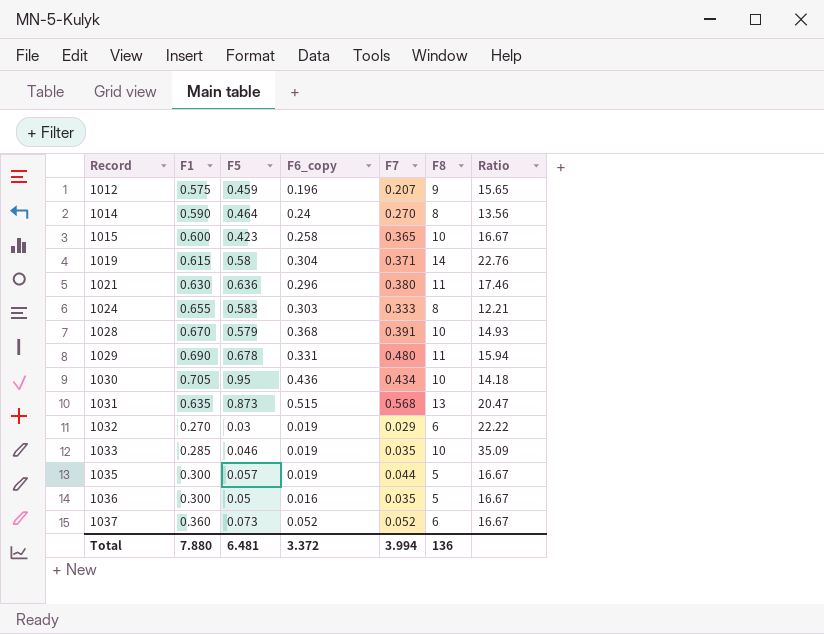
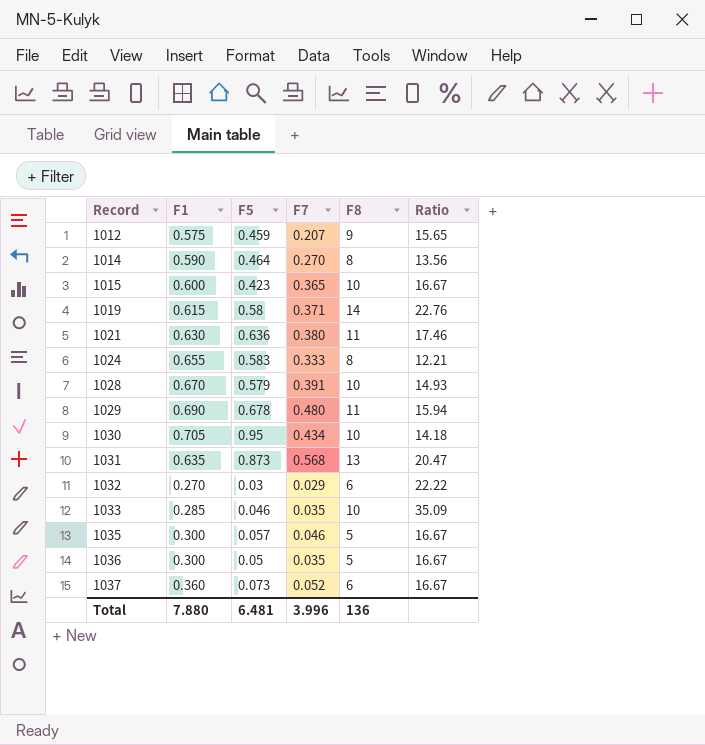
column F6_copy | position: 4 -> none
1035 | F7: 0.044 -> 0.046
Total | F7: 3.994 -> 3.996

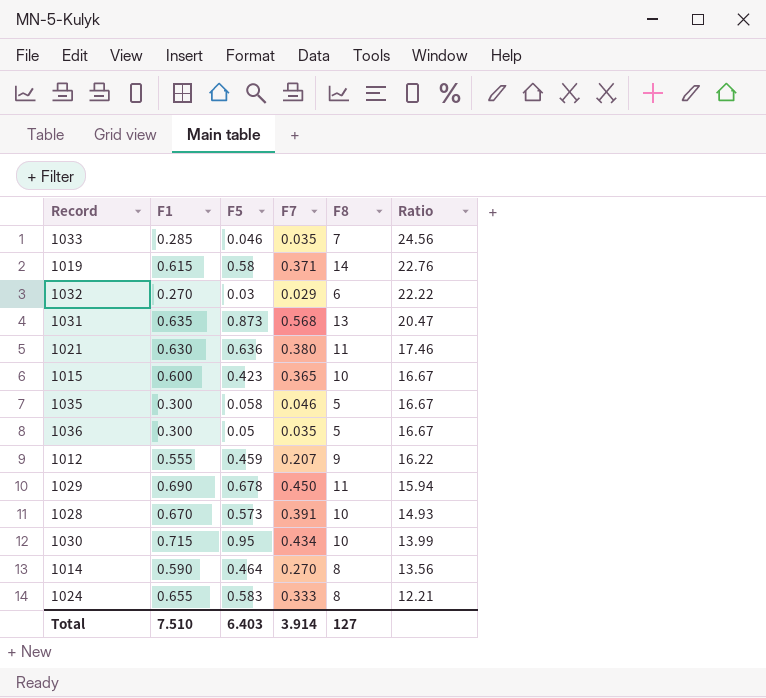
row order: Record ascending -> Ratio descending
row 1037: 0.360 | 0.073 | 0.052 | 6 | 16.67 -> none
1033 | F8: 10 -> 7
1033 | Ratio: 35.09 -> 24.56
1035 | F5: 0.057 -> 0.058
1012 | F1: 0.575 -> 0.555
1012 | Ratio: 15.65 -> 16.22
1029 | F7: 0.480 -> 0.450
1028 | F5: 0.579 -> 0.573
1030 | F1: 0.705 -> 0.715
1030 | Ratio: 14.18 -> 13.99
Total | F1: 7.880 -> 7.510
Total | F5: 6.481 -> 6.403
Total | F7: 3.996 -> 3.914
Total | F8: 136 -> 127

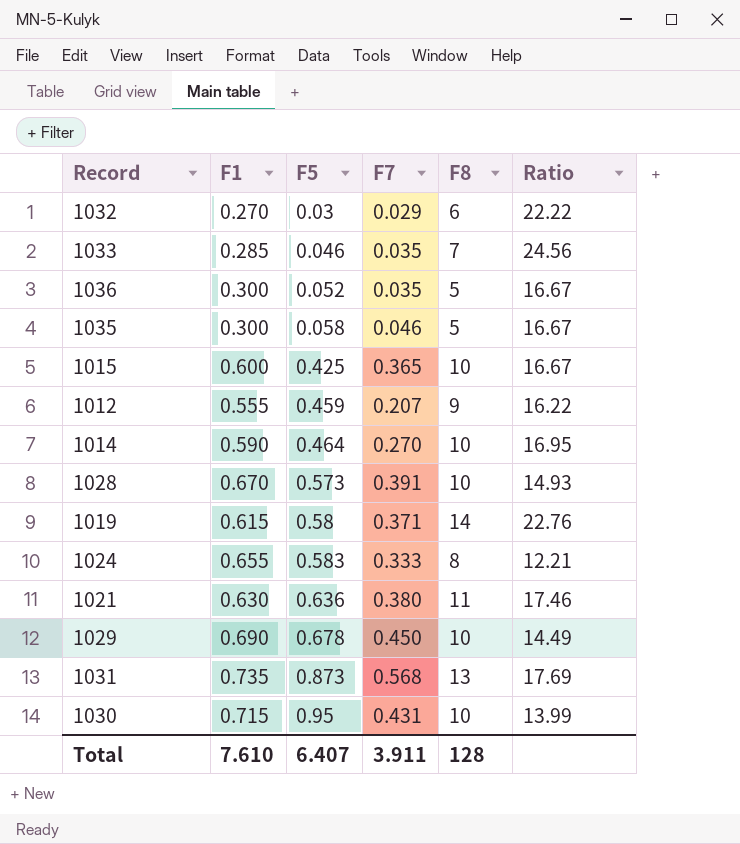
row order: Ratio descending -> F5 ascending
1036 | F5: 0.05 -> 0.052
1015 | F5: 0.423 -> 0.425
1014 | F8: 8 -> 10
1014 | Ratio: 13.56 -> 16.95
1029 | F8: 11 -> 10
1029 | Ratio: 15.94 -> 14.49
1031 | F1: 0.635 -> 0.735
1031 | Ratio: 20.47 -> 17.69
1030 | F7: 0.434 -> 0.431
Total | F1: 7.510 -> 7.610
Total | F5: 6.403 -> 6.407
Total | F7: 3.914 -> 3.911
Total | F8: 127 -> 128

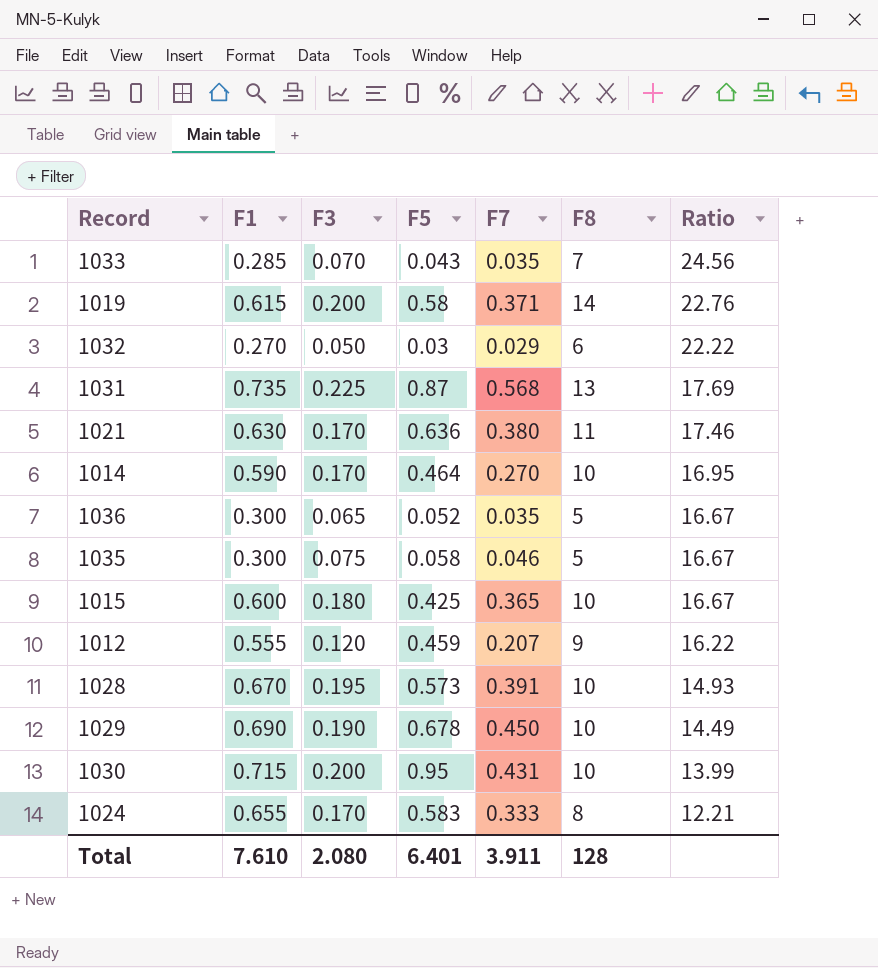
row order: F5 ascending -> Ratio descending
column F3 | position: none -> 3
1033 | F5: 0.046 -> 0.043
1031 | F5: 0.873 -> 0.87
Total | F5: 6.407 -> 6.401

